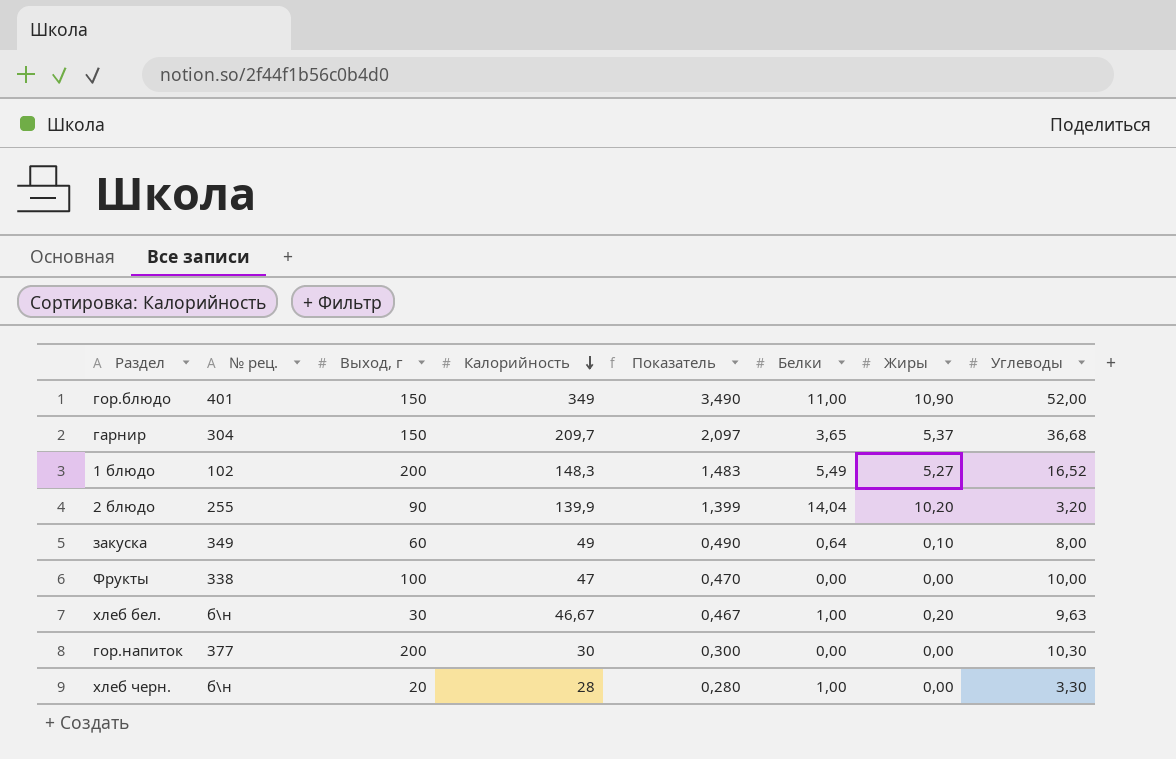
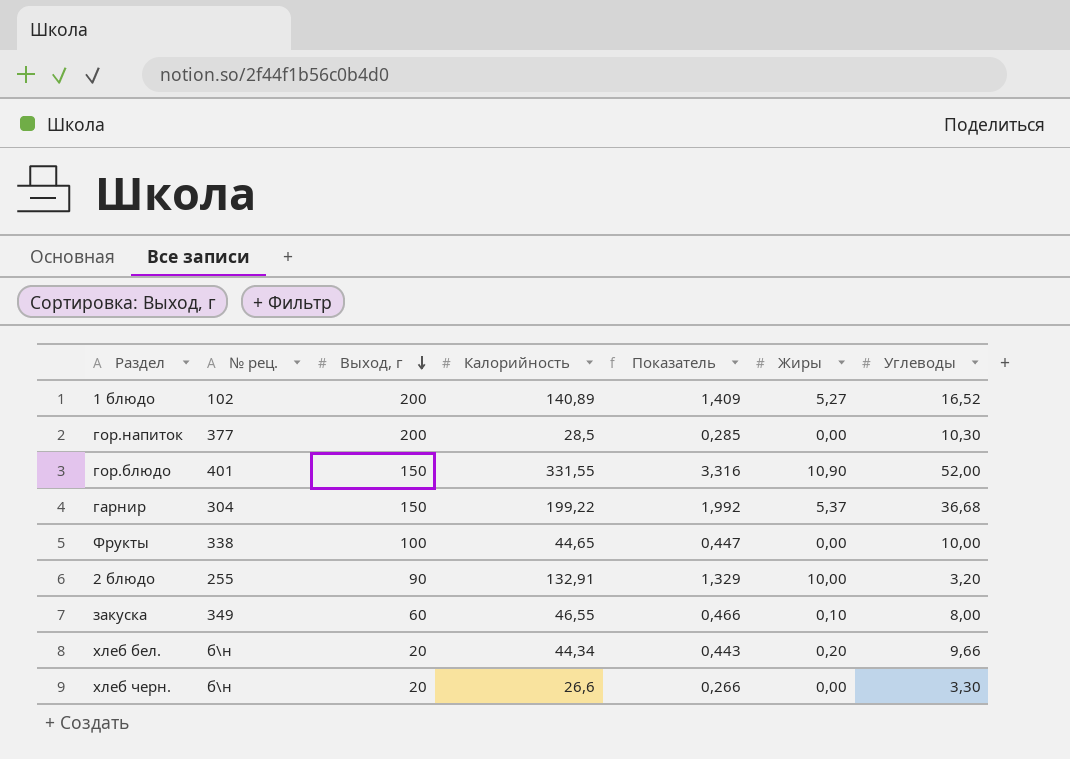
row order: Калорийность descending -> Выход, г descending
column Белки | position: 6 -> none
1 блюдо | Калорийность: 148,3 -> 140,89
1 блюдо | Показатель: 1,483 -> 1,409
гор.напиток | Калорийность: 30 -> 28,5
гор.напиток | Показатель: 0,300 -> 0,285
гор.блюдо | Калорийность: 349 -> 331,55
гор.блюдо | Показатель: 3,490 -> 3,316
гарнир | Калорийность: 209,7 -> 199,22
гарнир | Показатель: 2,097 -> 1,992
Фрукты | Калорийность: 47 -> 44,65
Фрукты | Показатель: 0,470 -> 0,447
2 блюдо | Калорийность: 139,9 -> 132,91
2 блюдо | Показатель: 1,399 -> 1,329
2 блюдо | Жиры: 10,20 -> 10,00
закуска | Калорийность: 49 -> 46,55
закуска | Показатель: 0,490 -> 0,466
хлеб бел. | Выход, г: 30 -> 20
хлеб бел. | Калорийность: 46,67 -> 44,34
хлеб бел. | Показатель: 0,467 -> 0,443
хлеб бел. | Углеводы: 9,63 -> 9,66
хлеб черн. | Калорийность: 28 -> 26,6
хлеб черн. | Показатель: 0,280 -> 0,266

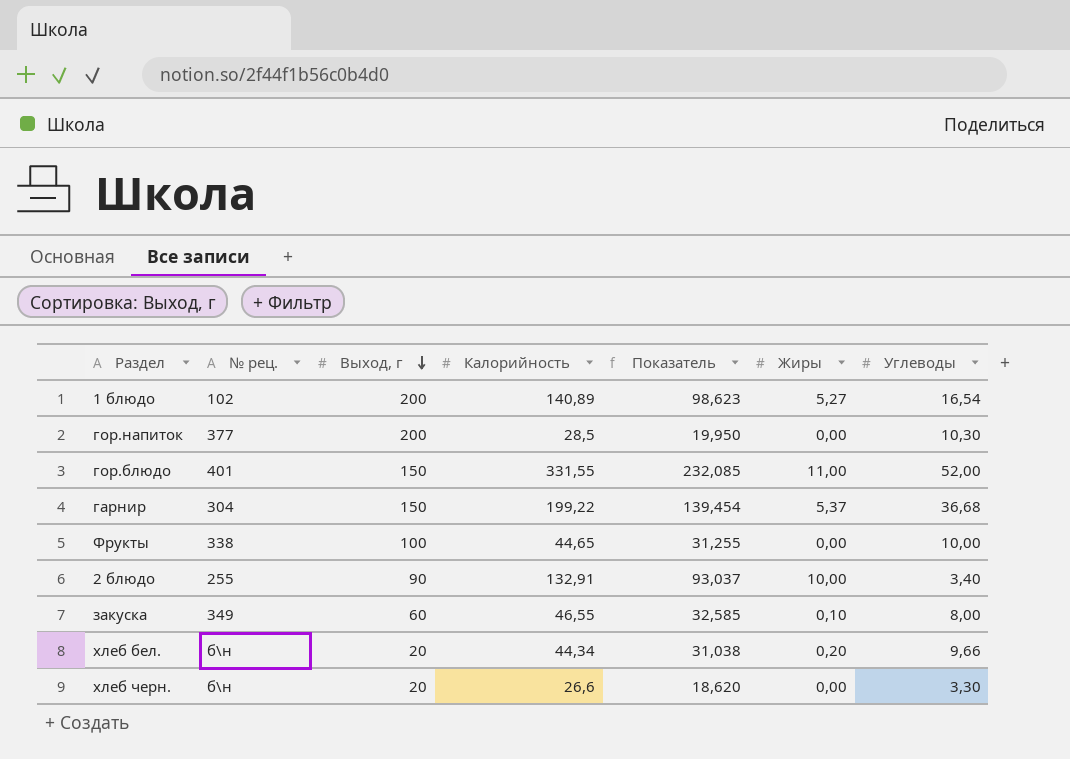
column Показатель | formula: [Калорийность] * 0,01 -> [Калорийность] * 0,7
1 блюдо | Углеводы: 16,52 -> 16,54
гор.блюдо | Жиры: 10,90 -> 11,00
2 блюдо | Углеводы: 3,20 -> 3,40

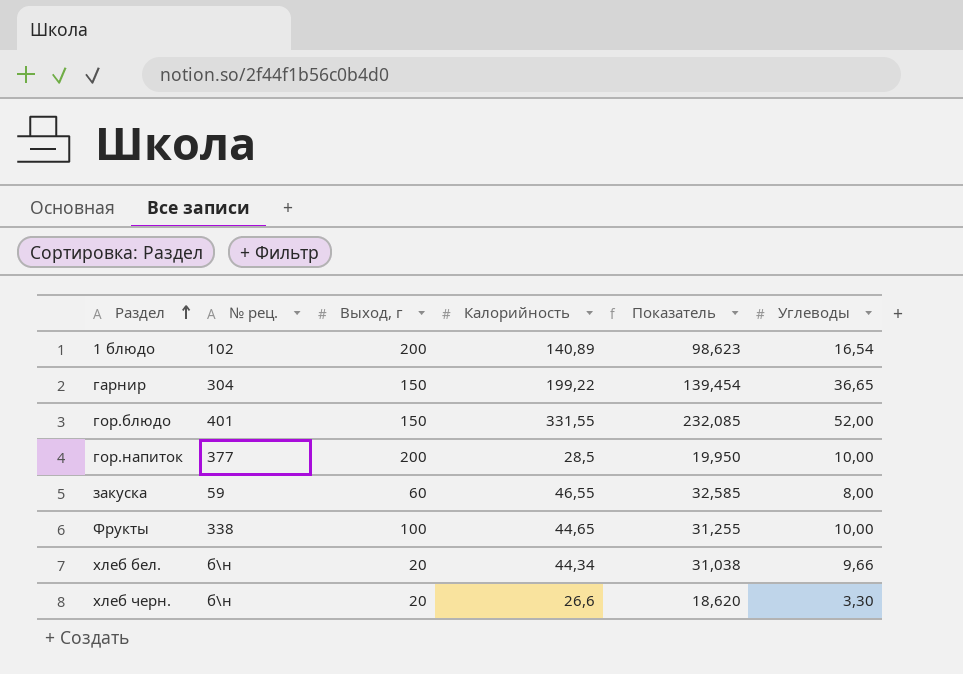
row order: Выход, г descending -> Раздел ascending
column Жиры | position: 6 -> none
row 2 блюдо: 255 | 90 | 132,91 | 93,037 | 10,00 | 3,40 -> none
гарнир | Углеводы: 36,68 -> 36,65
гор.напиток | Углеводы: 10,30 -> 10,00
закуска | № рец.: 349 -> 59

